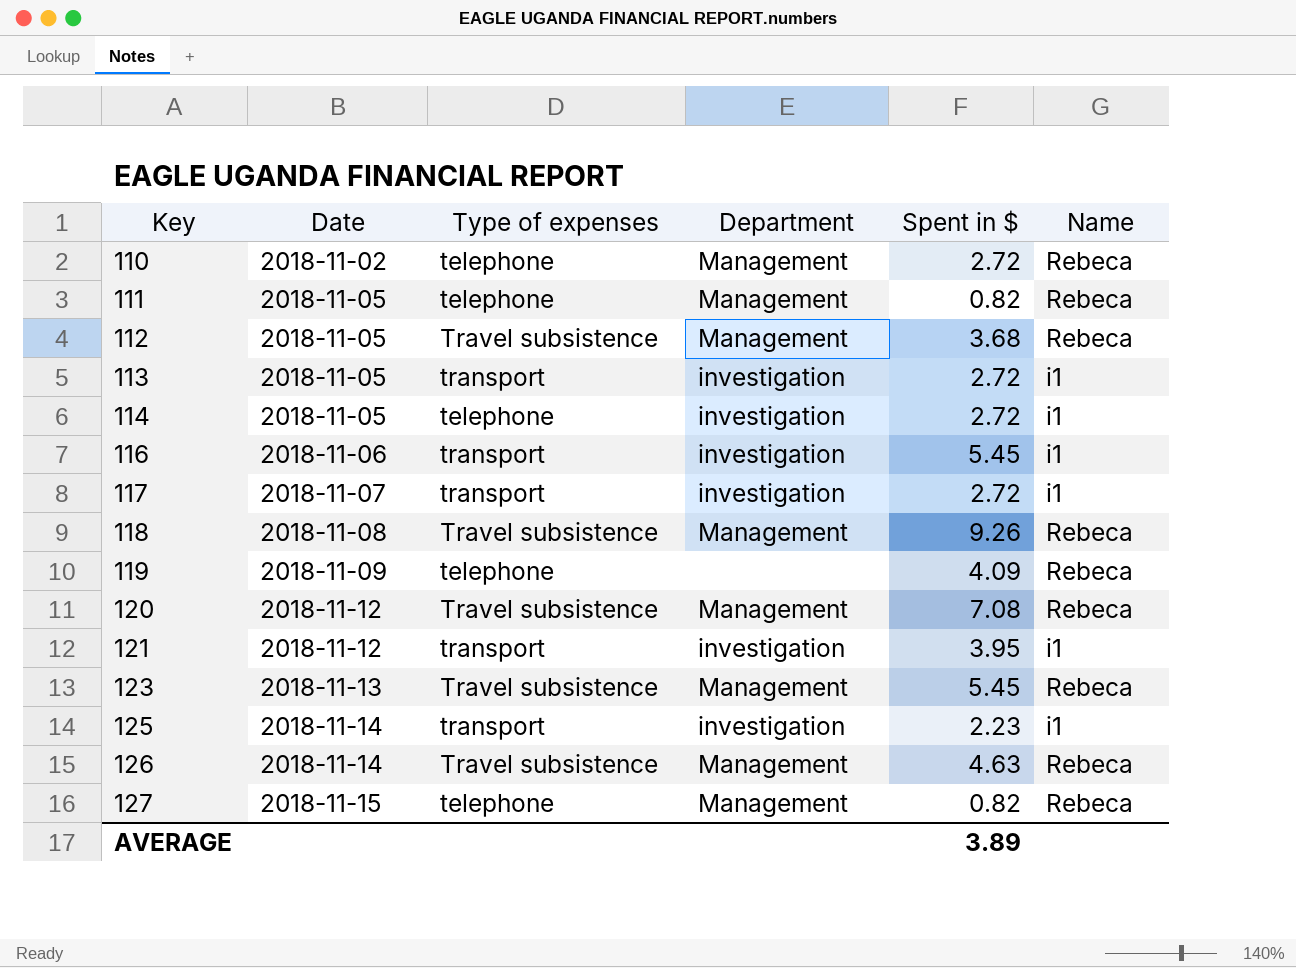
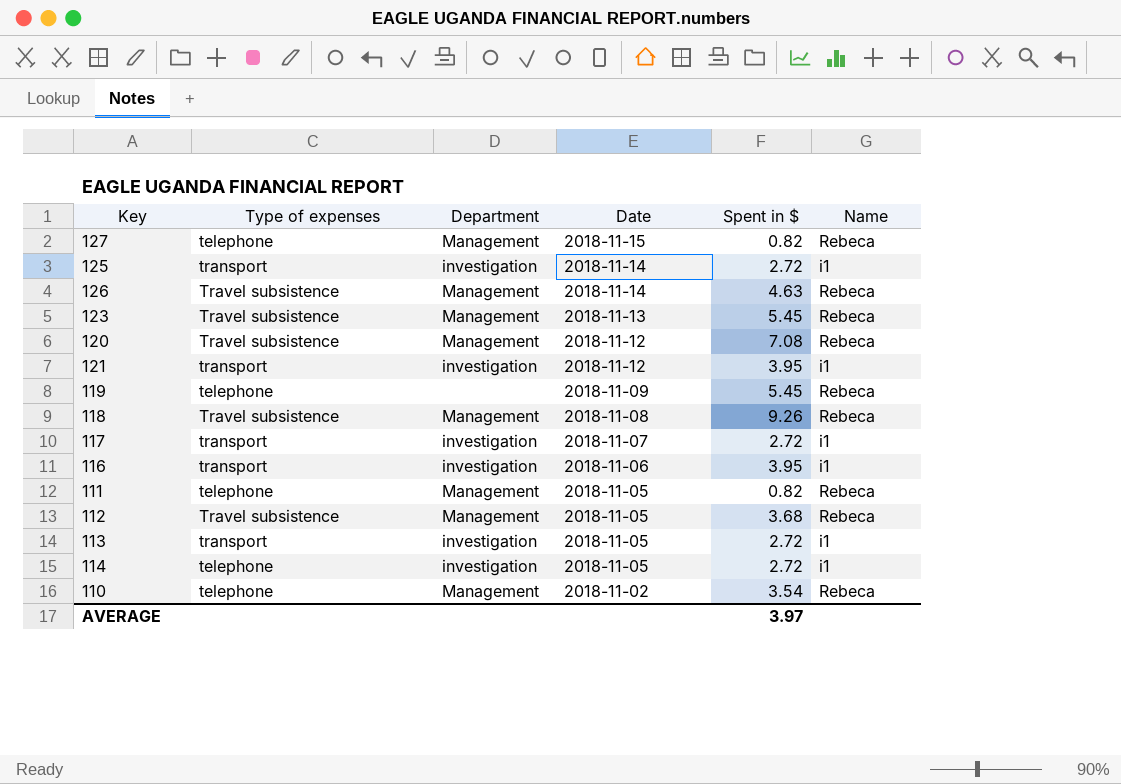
row order: Key ascending -> Date descending
column Date | position: 2 -> 4
125 | Spent in $: 2.23 -> 2.72
119 | Spent in $: 4.09 -> 5.45
116 | Spent in $: 5.45 -> 3.95
110 | Spent in $: 2.72 -> 3.54
AVERAGE | Spent in $: 3.89 -> 3.97

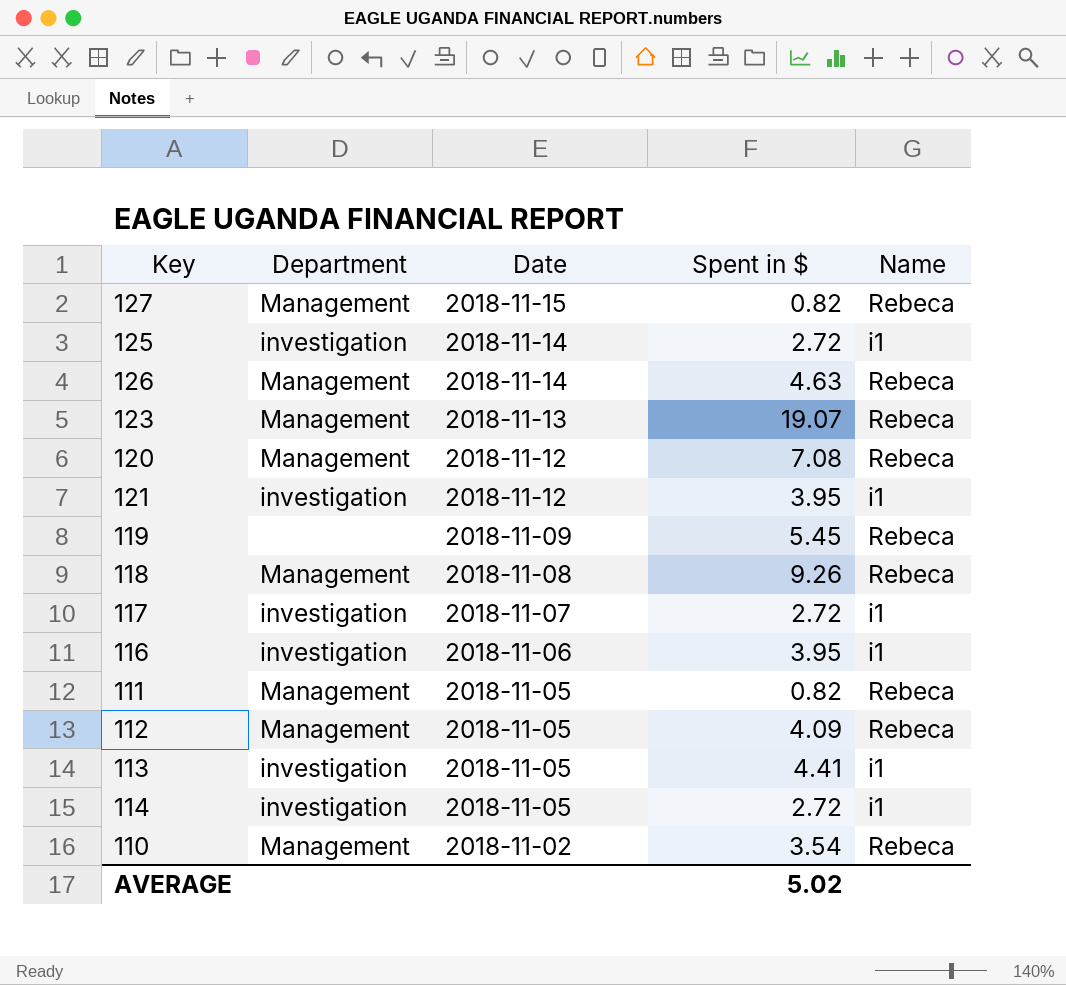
column Type of expenses | position: 2 -> none
123 | Spent in $: 5.45 -> 19.07
112 | Spent in $: 3.68 -> 4.09
113 | Spent in $: 2.72 -> 4.41
AVERAGE | Spent in $: 3.97 -> 5.02

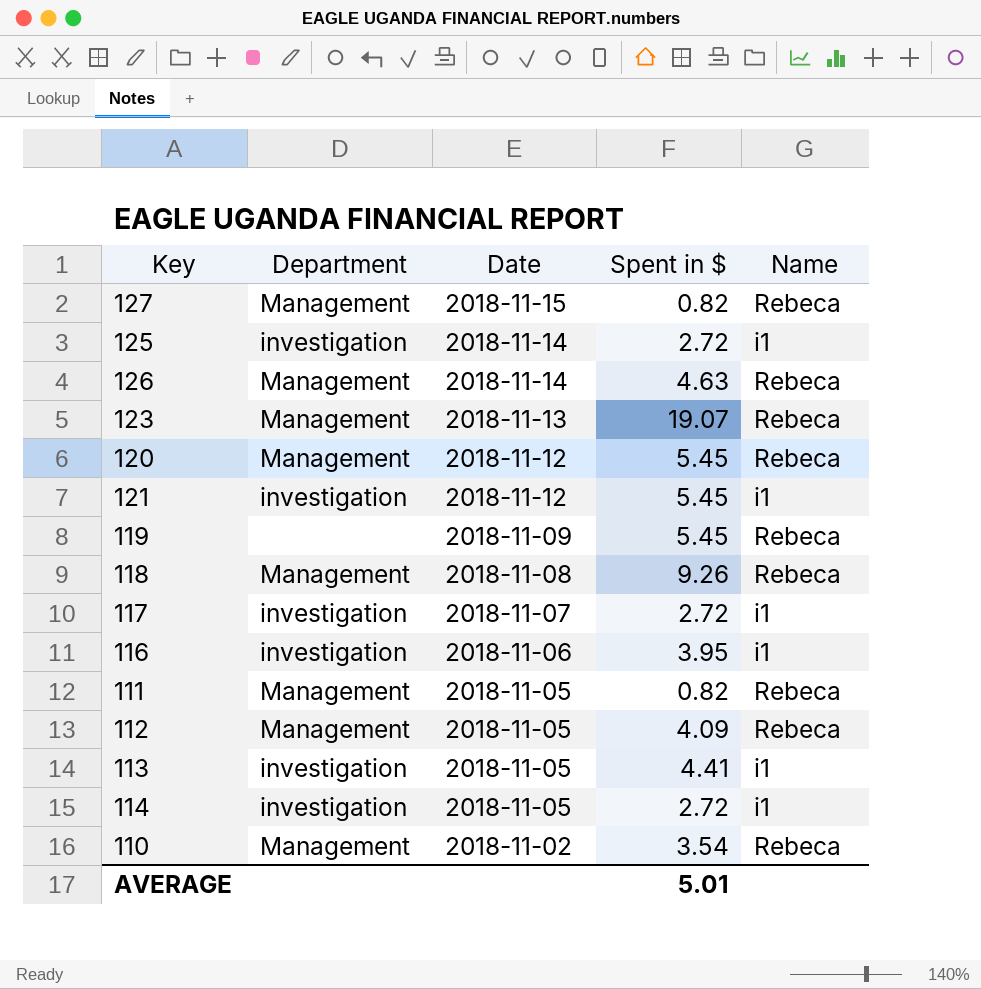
120 | Spent in $: 7.08 -> 5.45
121 | Spent in $: 3.95 -> 5.45
AVERAGE | Spent in $: 5.02 -> 5.01

